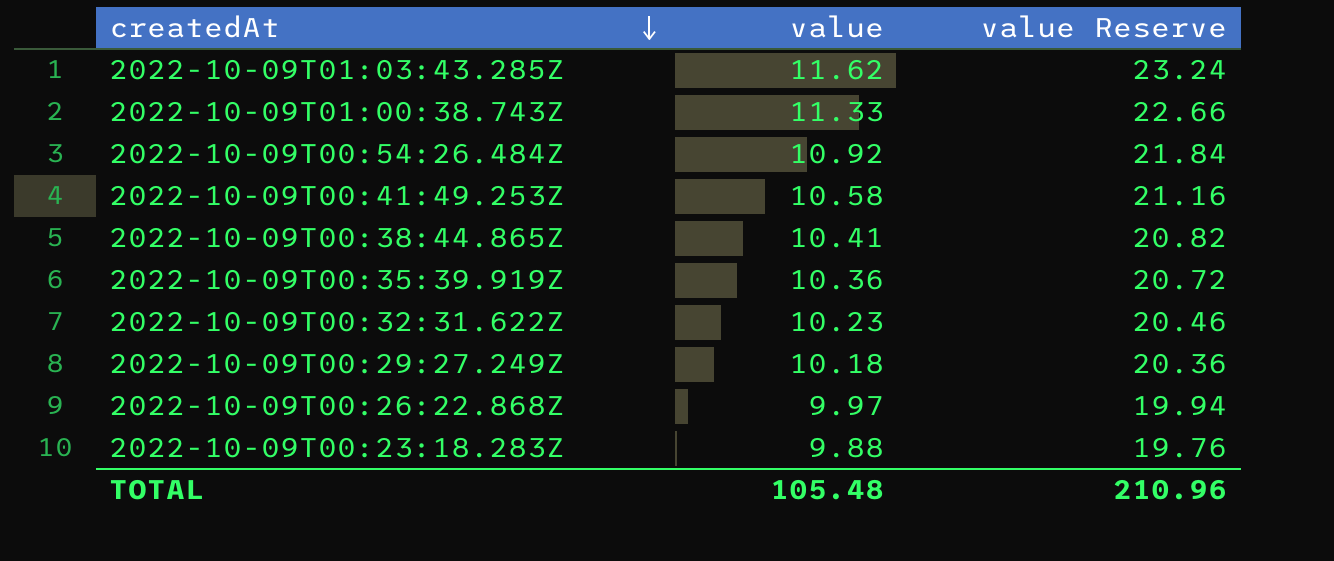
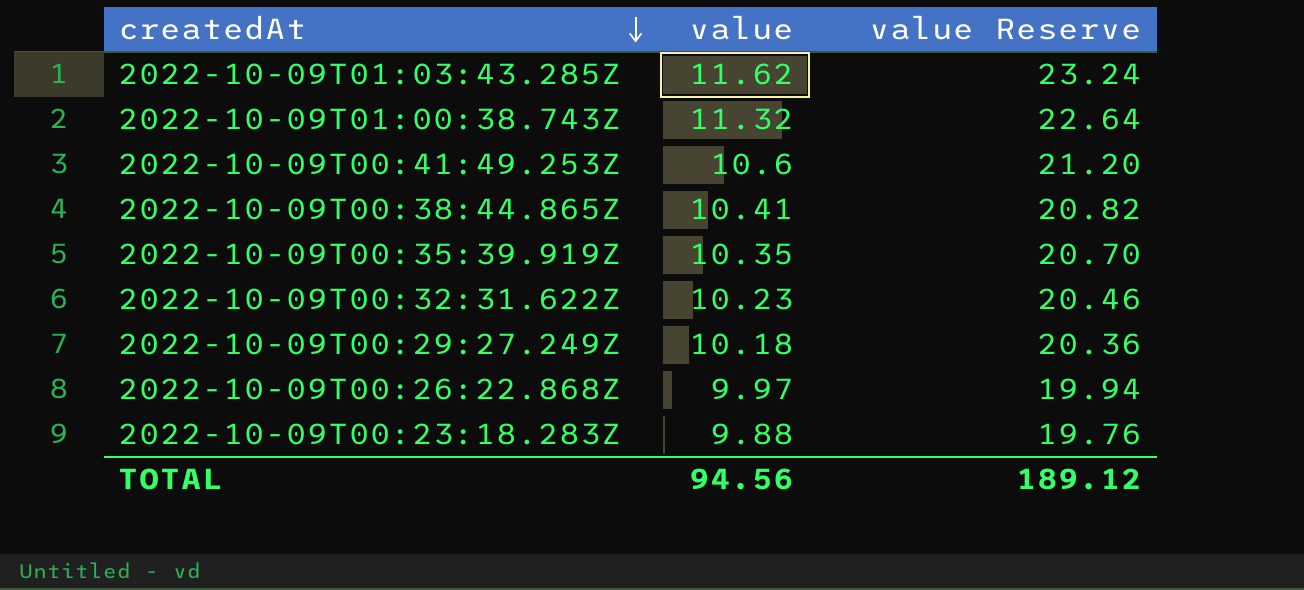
row 2022-10-09T00:54:26.484Z: 10.92 | 21.84 -> none
2022-10-09T01:00:38.743Z | value: 11.33 -> 11.32
2022-10-09T01:00:38.743Z | value Reserve: 22.66 -> 22.64
2022-10-09T00:41:49.253Z | value: 10.58 -> 10.6
2022-10-09T00:41:49.253Z | value Reserve: 21.16 -> 21.20
2022-10-09T00:35:39.919Z | value: 10.36 -> 10.35
2022-10-09T00:35:39.919Z | value Reserve: 20.72 -> 20.70
TOTAL | value: 105.48 -> 94.56
TOTAL | value Reserve: 210.96 -> 189.12

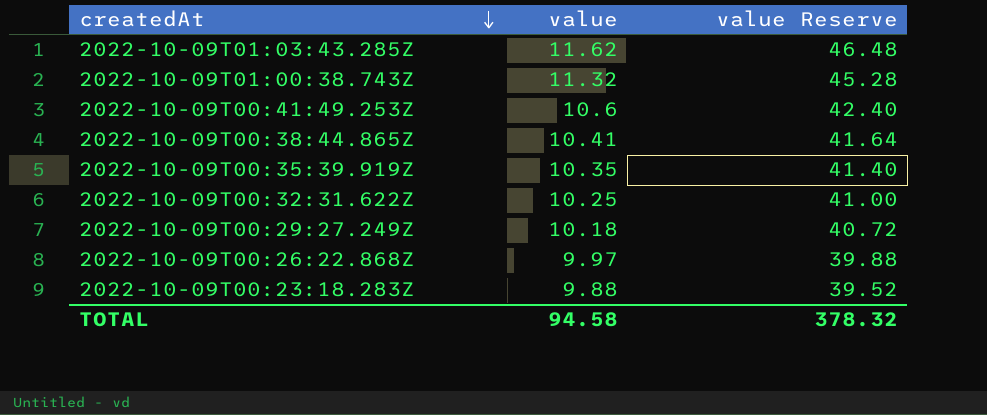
column value Reserve | formula: [value] * 2 -> [value] * 4
2022-10-09T00:32:31.622Z | value: 10.23 -> 10.25
TOTAL | value: 94.56 -> 94.58
TOTAL | value Reserve: 189.12 -> 378.32

